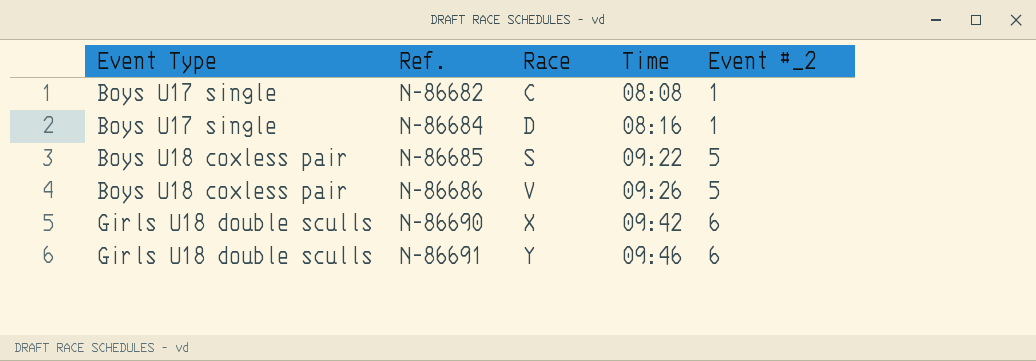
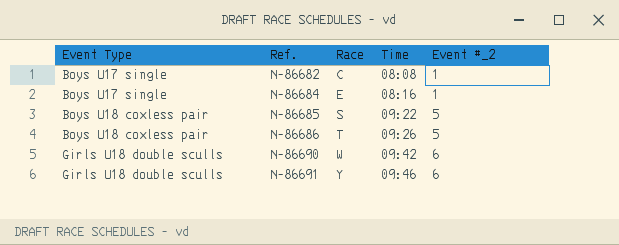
N-86684 | Race: D -> E
N-86686 | Race: V -> T
N-86690 | Race: X -> W

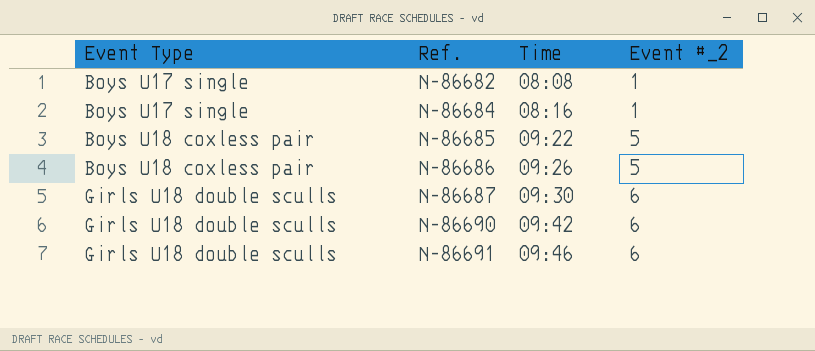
column Race | position: 3 -> none
row N-86687: none -> Girls U18 double sculls | 09:30 | 6

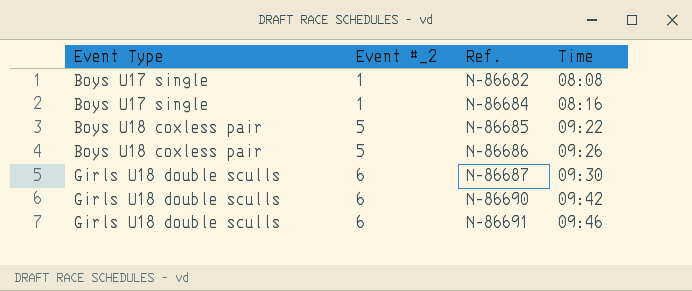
column Event #_2 | position: 4 -> 2

